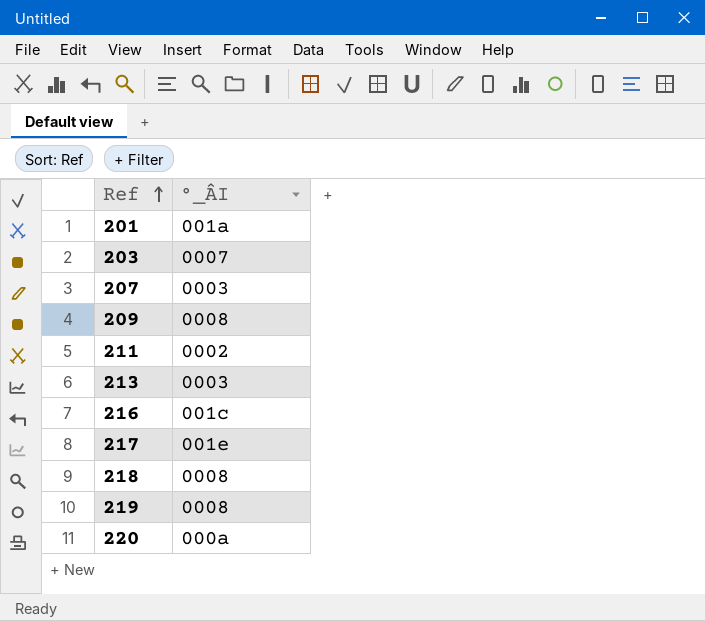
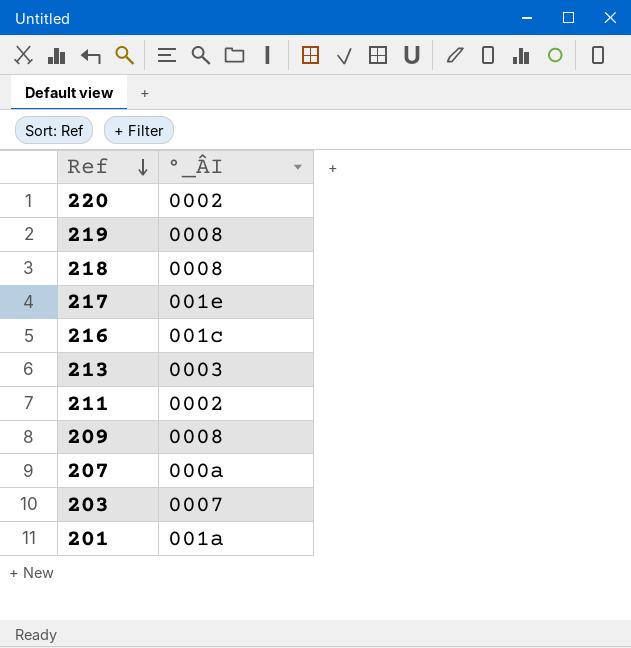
row order: Ref ascending -> Ref descending
220 | °_ÂI: 000a -> 0002
207 | °_ÂI: 0003 -> 000a

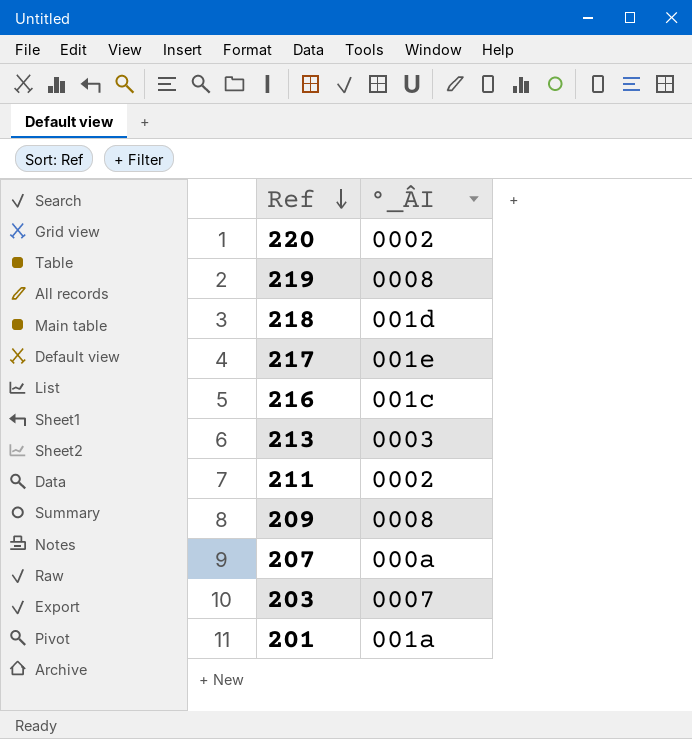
218 | °_ÂI: 0008 -> 001d

